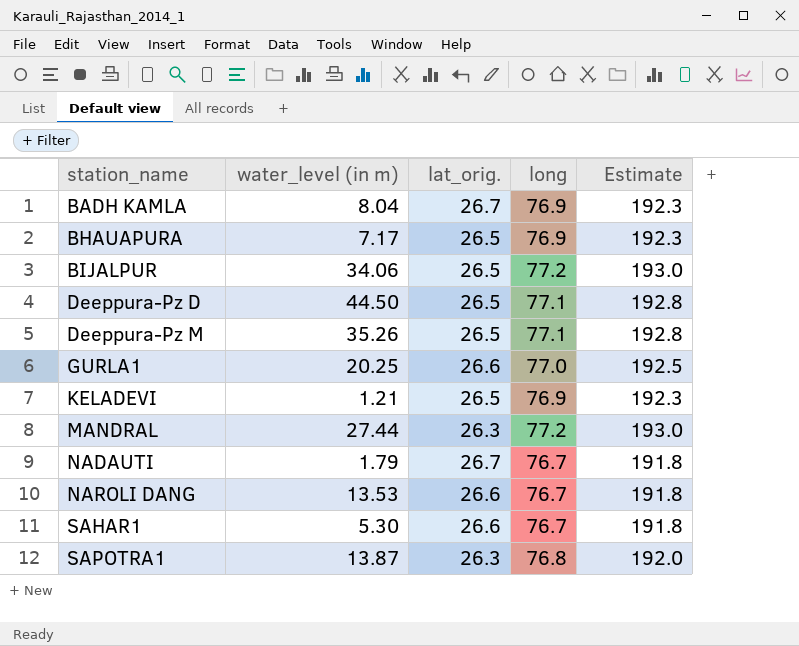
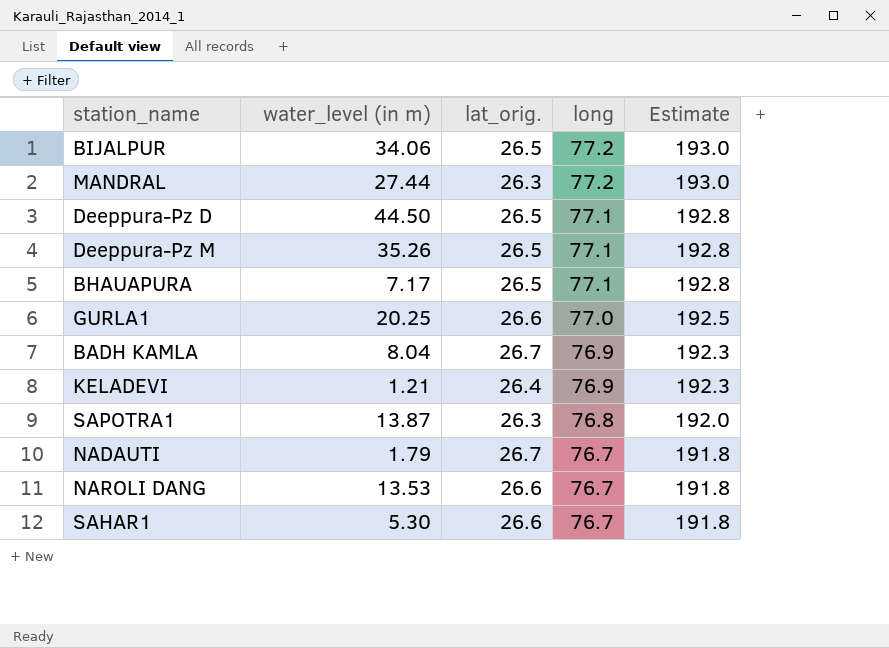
row order: station_name ascending -> long descending
BHAUAPURA | long: 76.9 -> 77.1
BHAUAPURA | Estimate: 192.3 -> 192.8
KELADEVI | lat_orig.: 26.5 -> 26.4

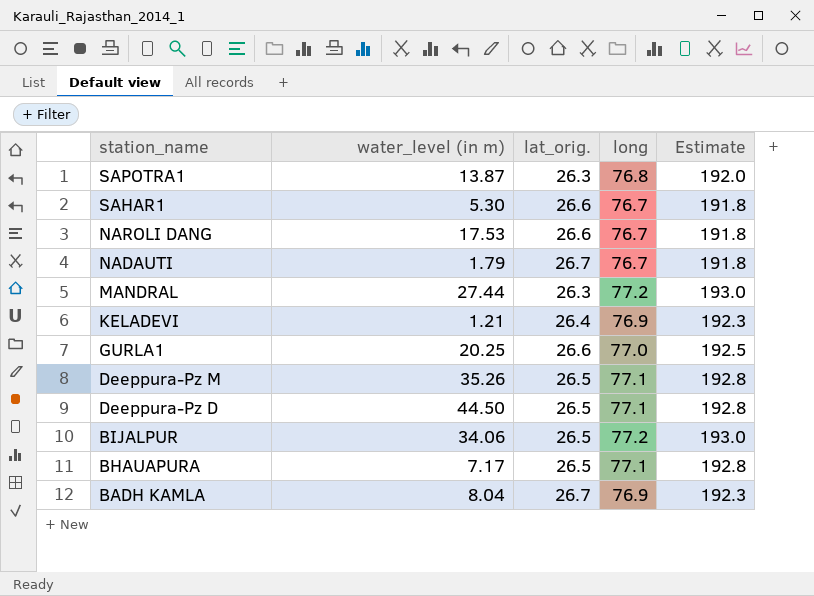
row order: long descending -> station_name descending
NAROLI DANG | water_level (in m): 13.53 -> 17.53

